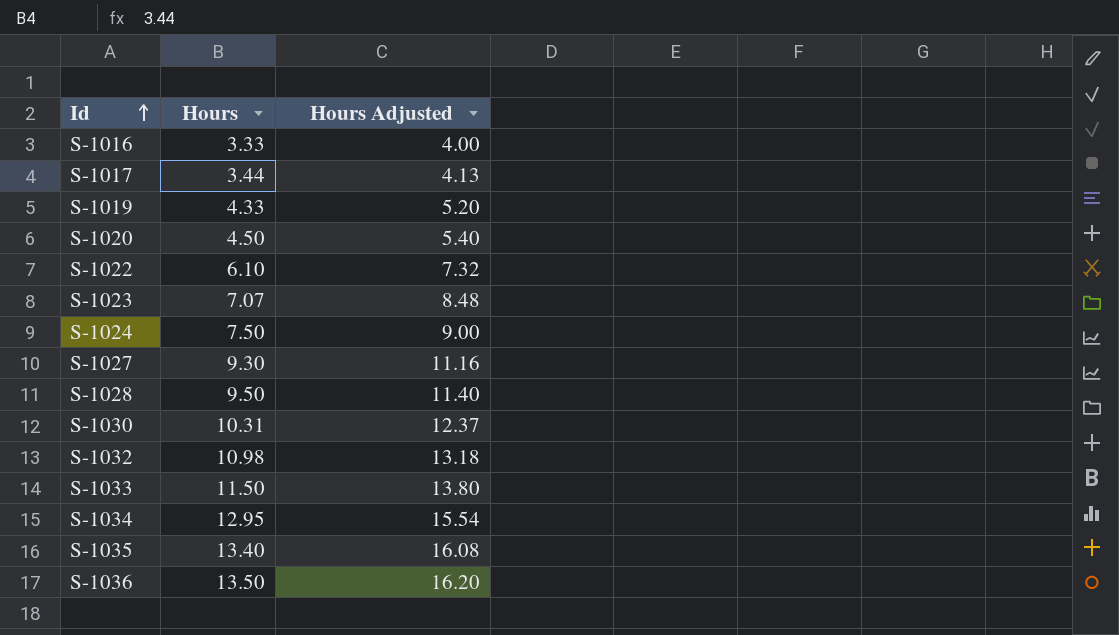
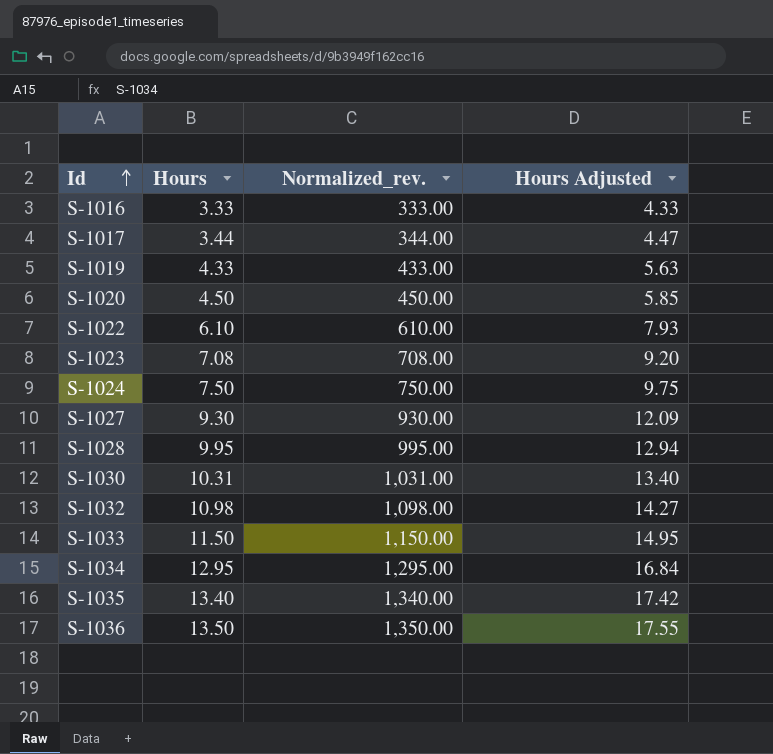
column Normalized_rev. | formula: none -> [Hours] * 100
column Hours Adjusted | formula: [Hours] * 1.2 -> [Hours] * 1.3
S-1023 | Hours: 7.07 -> 7.08
S-1028 | Hours: 9.50 -> 9.95

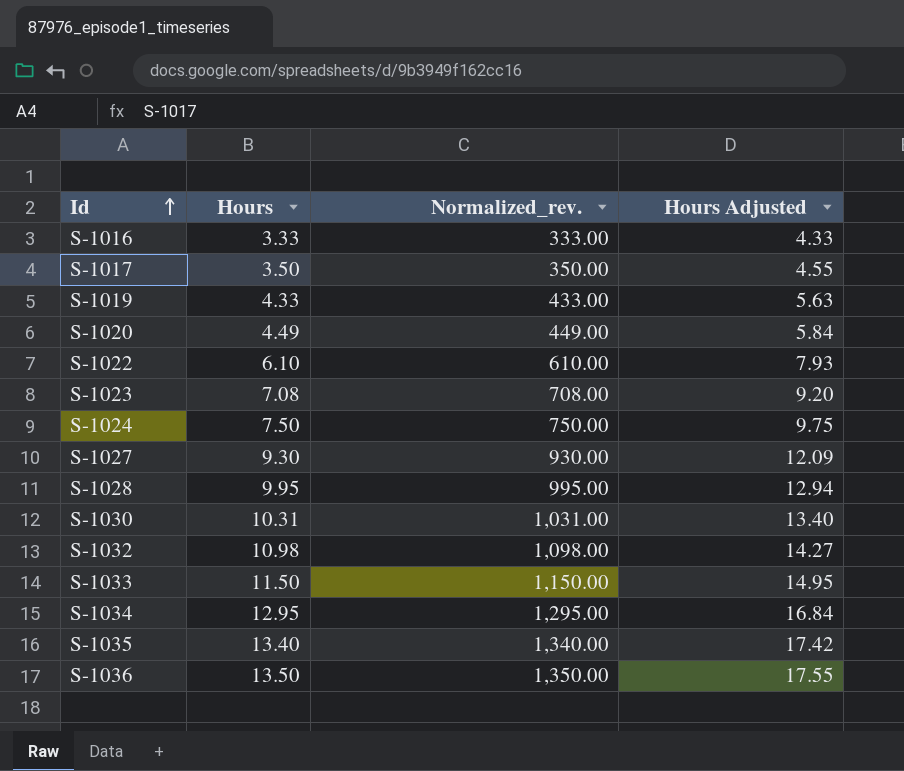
S-1017 | Hours: 3.44 -> 3.50
S-1017 | Normalized_rev.: 344.00 -> 350.00
S-1017 | Hours Adjusted: 4.47 -> 4.55
S-1020 | Hours: 4.50 -> 4.49
S-1020 | Normalized_rev.: 450.00 -> 449.00
S-1020 | Hours Adjusted: 5.85 -> 5.84

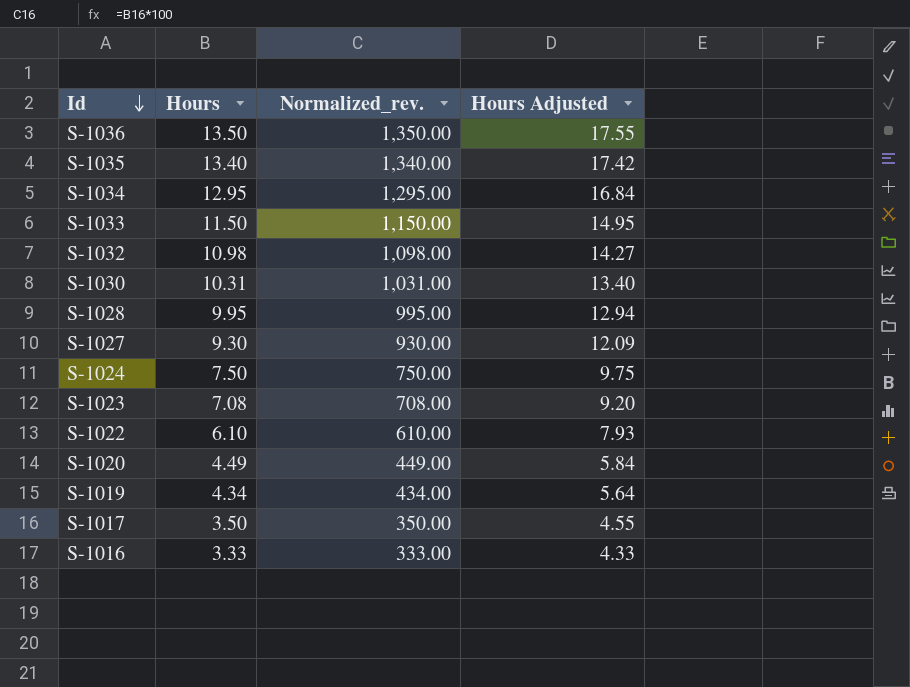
row order: Id ascending -> Id descending
S-1019 | Hours: 4.33 -> 4.34
S-1019 | Normalized_rev.: 433.00 -> 434.00
S-1019 | Hours Adjusted: 5.63 -> 5.64

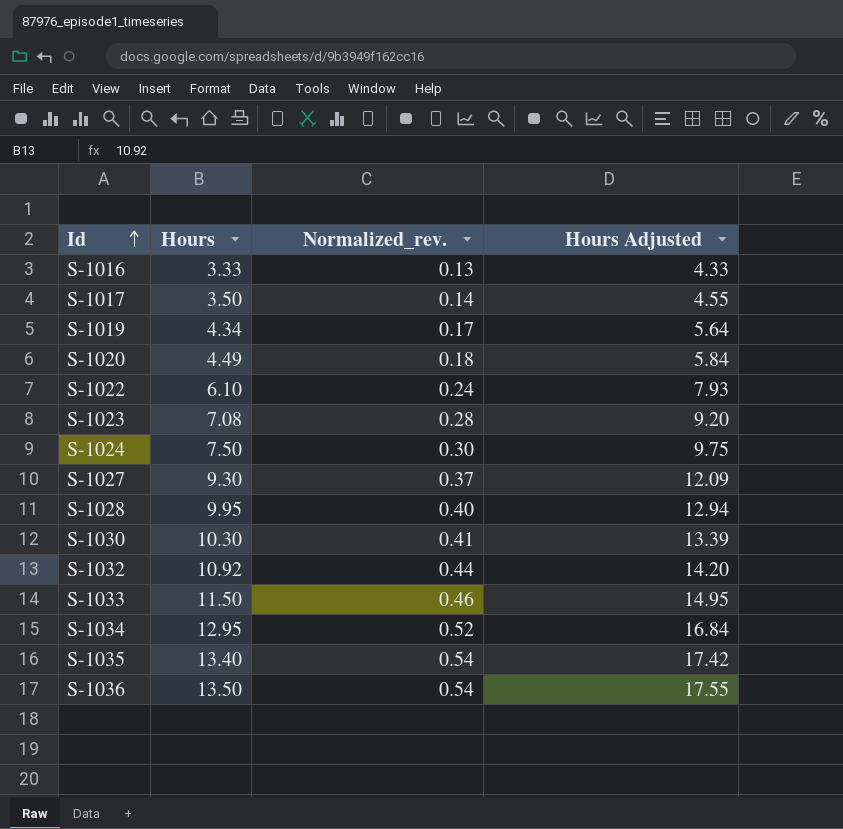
row order: Id descending -> Id ascending
column Normalized_rev. | formula: [Hours] * 100 -> [Hours] * 0.04
S-1030 | Hours: 10.31 -> 10.30
S-1030 | Hours Adjusted: 13.40 -> 13.39
S-1032 | Hours: 10.98 -> 10.92
S-1032 | Hours Adjusted: 14.27 -> 14.20

